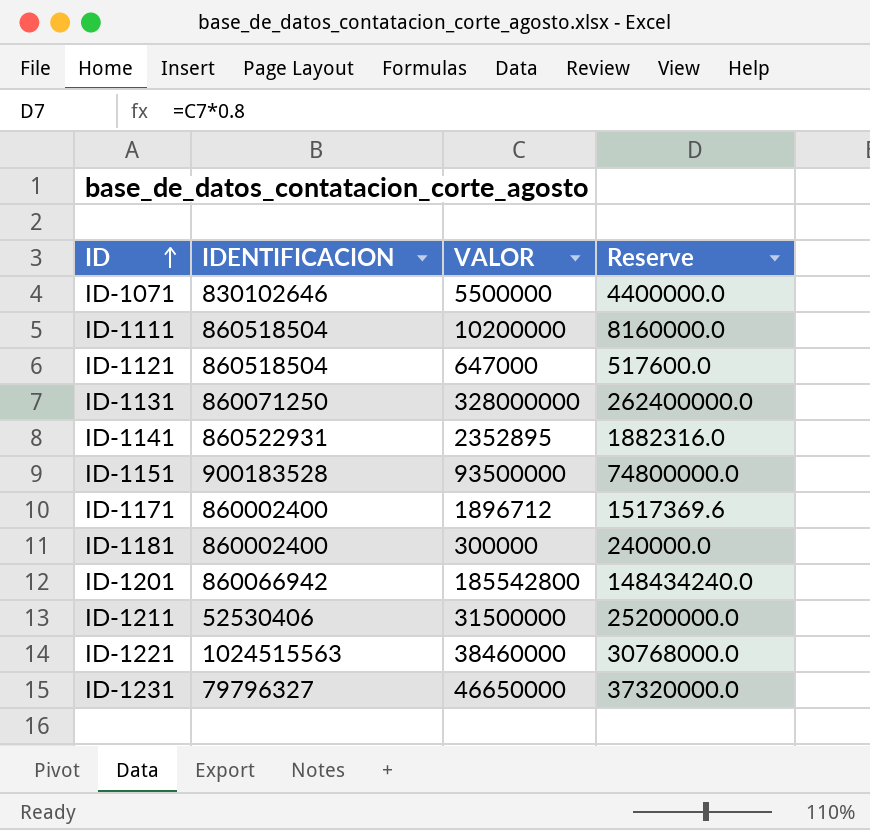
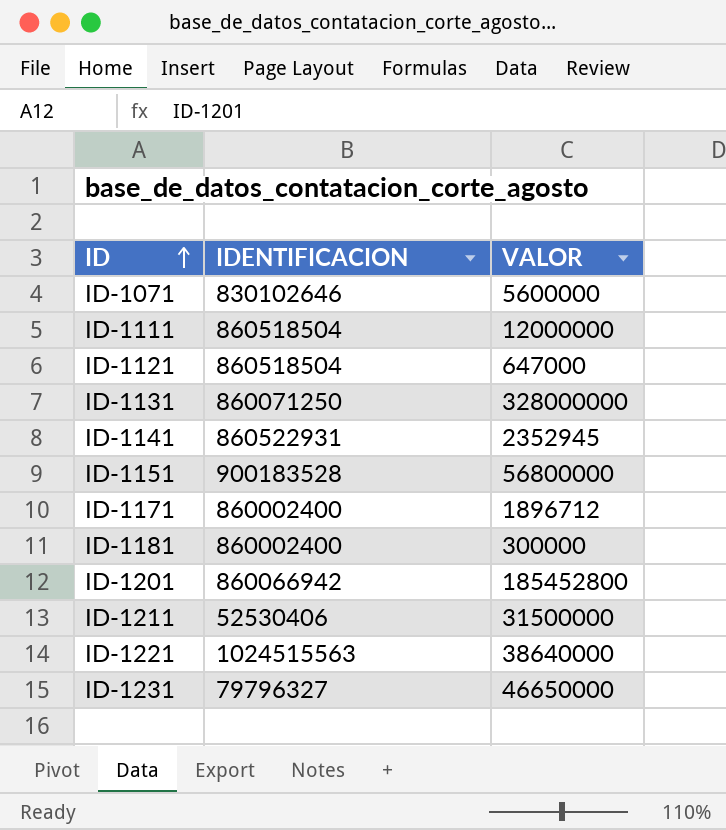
column Reserve | formula: [VALOR] * 0.8 -> none
ID-1071 | VALOR: 5500000 -> 5600000
ID-1111 | VALOR: 10200000 -> 12000000
ID-1141 | VALOR: 2352895 -> 2352945
ID-1151 | VALOR: 93500000 -> 56800000
ID-1201 | VALOR: 185542800 -> 185452800
ID-1221 | VALOR: 38460000 -> 38640000

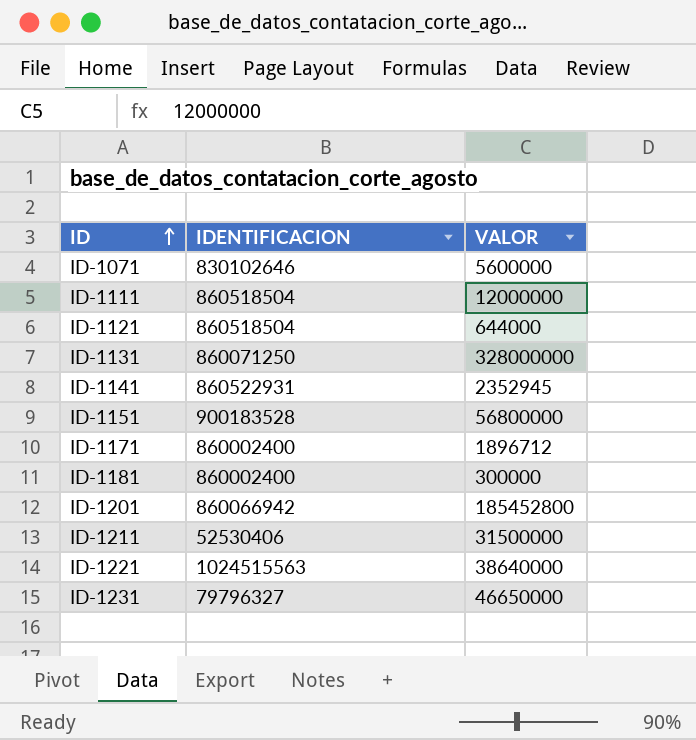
ID-1121 | VALOR: 647000 -> 644000

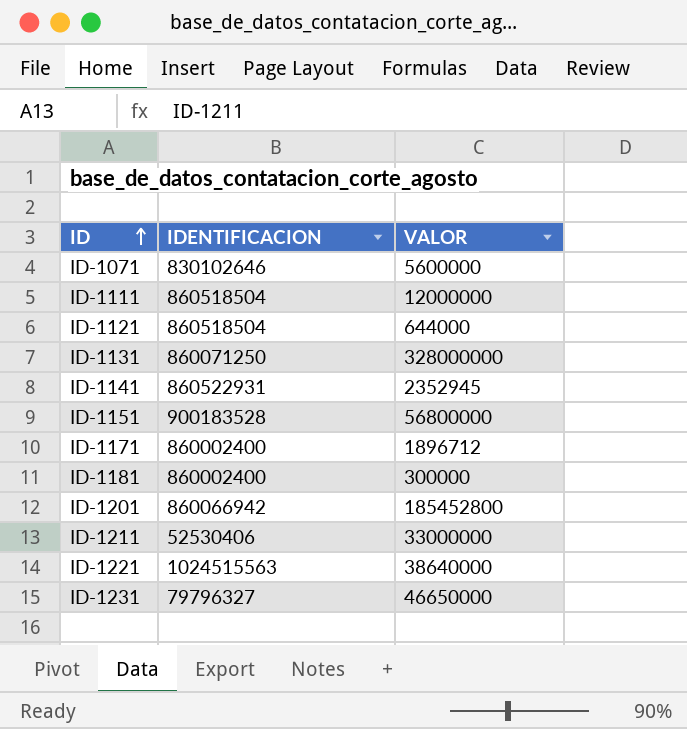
ID-1211 | VALOR: 31500000 -> 33000000

